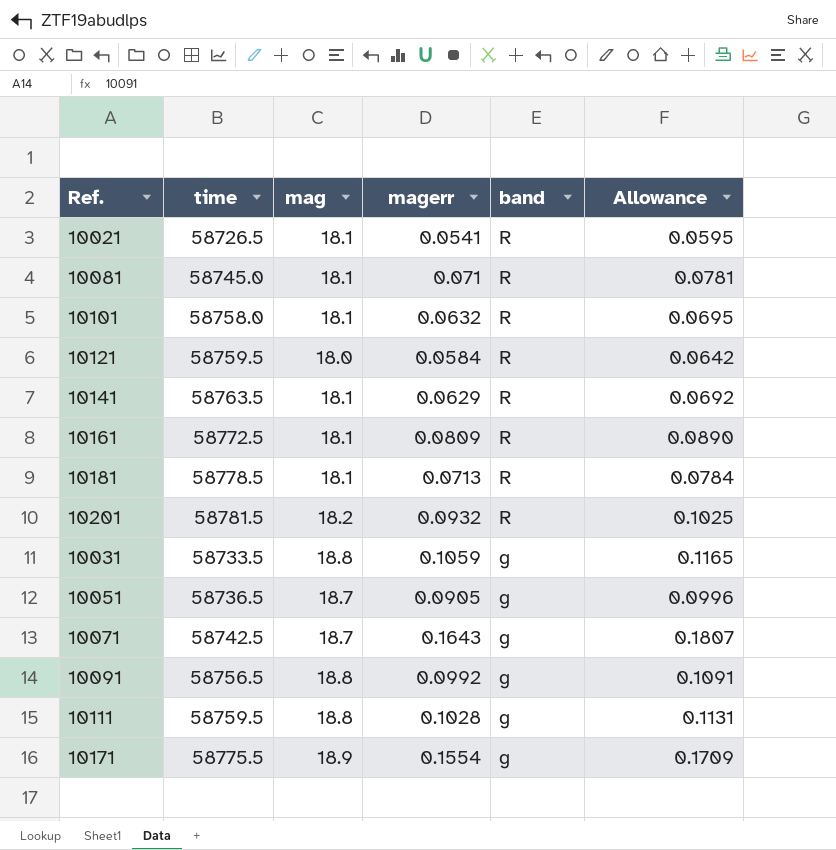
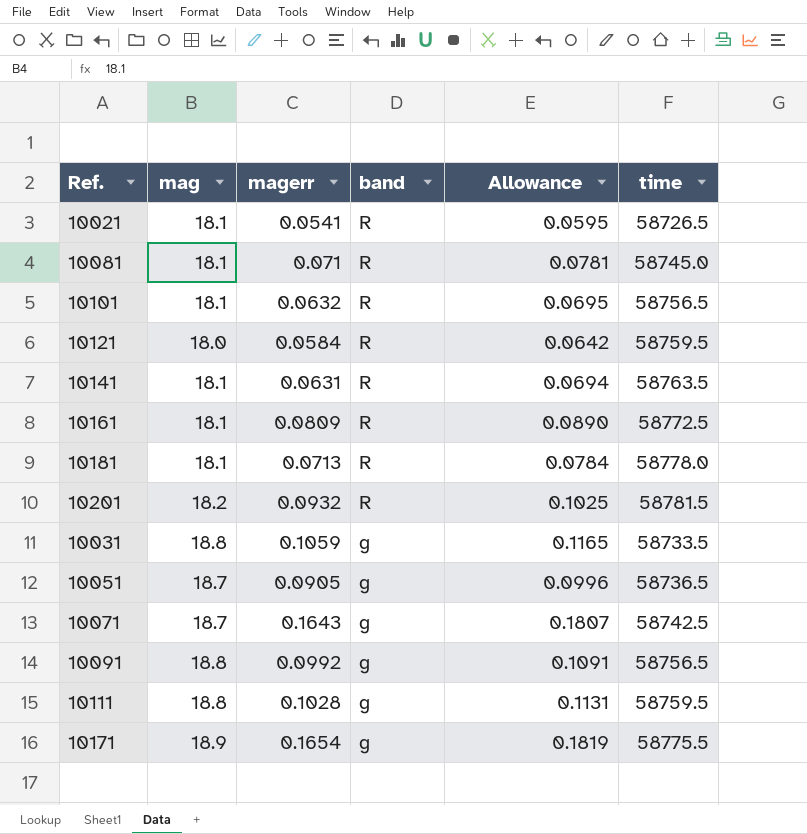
column time | position: 2 -> 6
10101 | time: 58758.0 -> 58756.5
10141 | magerr: 0.0629 -> 0.0631
10141 | Allowance: 0.0692 -> 0.0694
10181 | time: 58778.5 -> 58778.0
10171 | magerr: 0.1554 -> 0.1654
10171 | Allowance: 0.1709 -> 0.1819

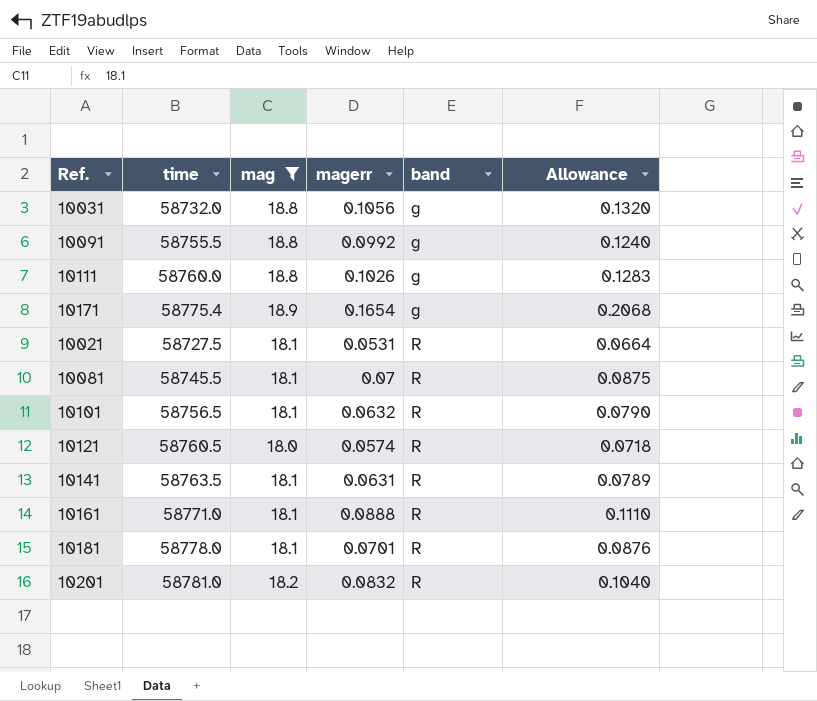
filter: none -> mag != 18.7
row order: band descending -> band ascending
column time | position: 6 -> 2
column Allowance | formula: [magerr] * 1.1 -> [magerr] * 1.25
10031 | time: 58733.5 -> 58732.0
10031 | magerr: 0.1059 -> 0.1056
10091 | time: 58756.5 -> 58755.5
10111 | time: 58759.5 -> 58760.0
10111 | magerr: 0.1028 -> 0.1026
10171 | time: 58775.5 -> 58775.4
10021 | time: 58726.5 -> 58727.5
10021 | magerr: 0.0541 -> 0.0531
10081 | time: 58745.0 -> 58745.5
10081 | magerr: 0.071 -> 0.07
10121 | time: 58759.5 -> 58760.5
10121 | magerr: 0.0584 -> 0.0574
10161 | time: 58772.5 -> 58771.0
10161 | magerr: 0.0809 -> 0.0888
10181 | magerr: 0.0713 -> 0.0701
10201 | time: 58781.5 -> 58781.0
10201 | magerr: 0.0932 -> 0.0832

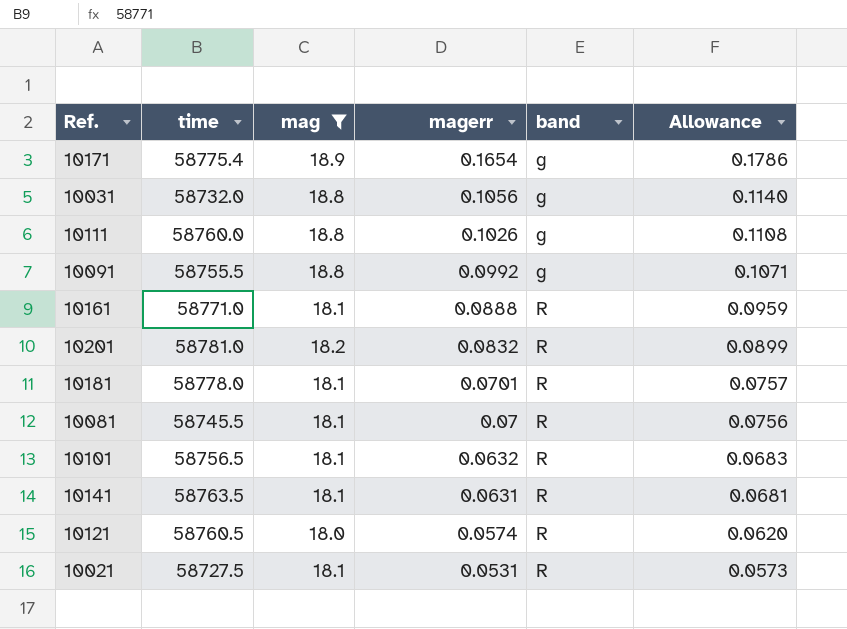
row order: band ascending -> magerr descending
column Allowance | formula: [magerr] * 1.25 -> [magerr] * 1.08

